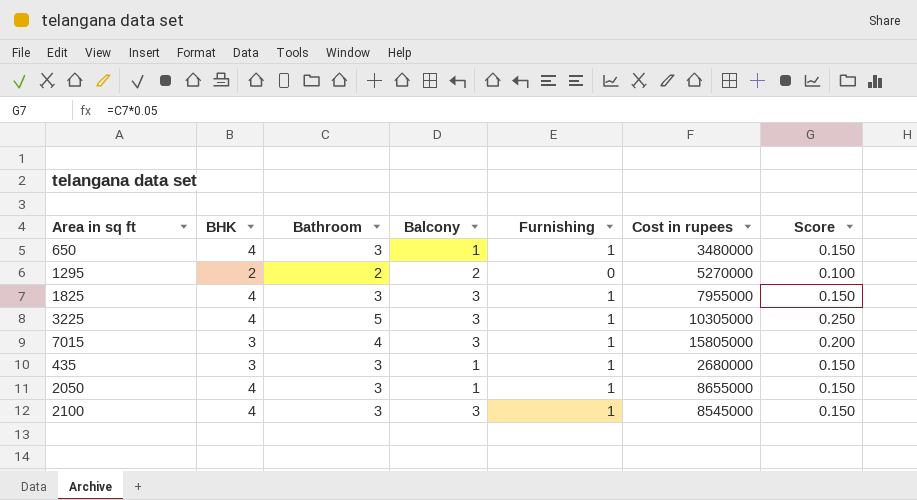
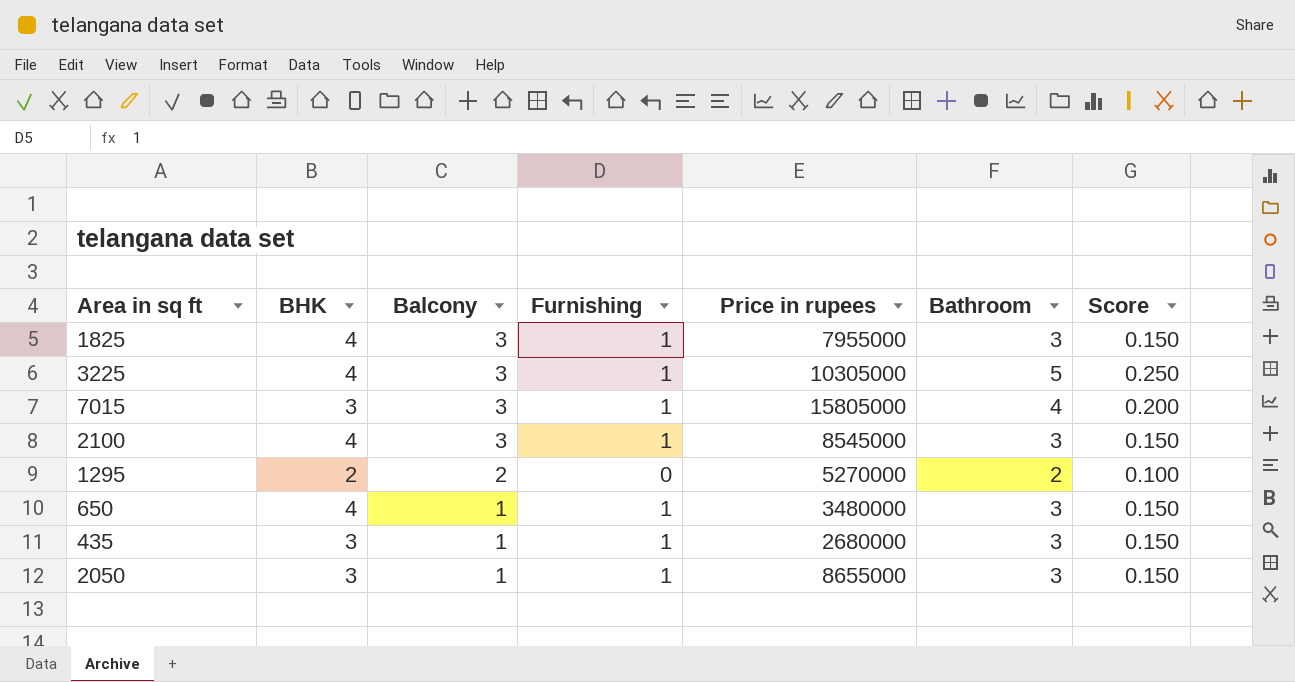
row order: none -> Balcony descending
column name: Cost in rupees -> Price in rupees
column Bathroom | position: 3 -> 6
2050 | BHK: 4 -> 3

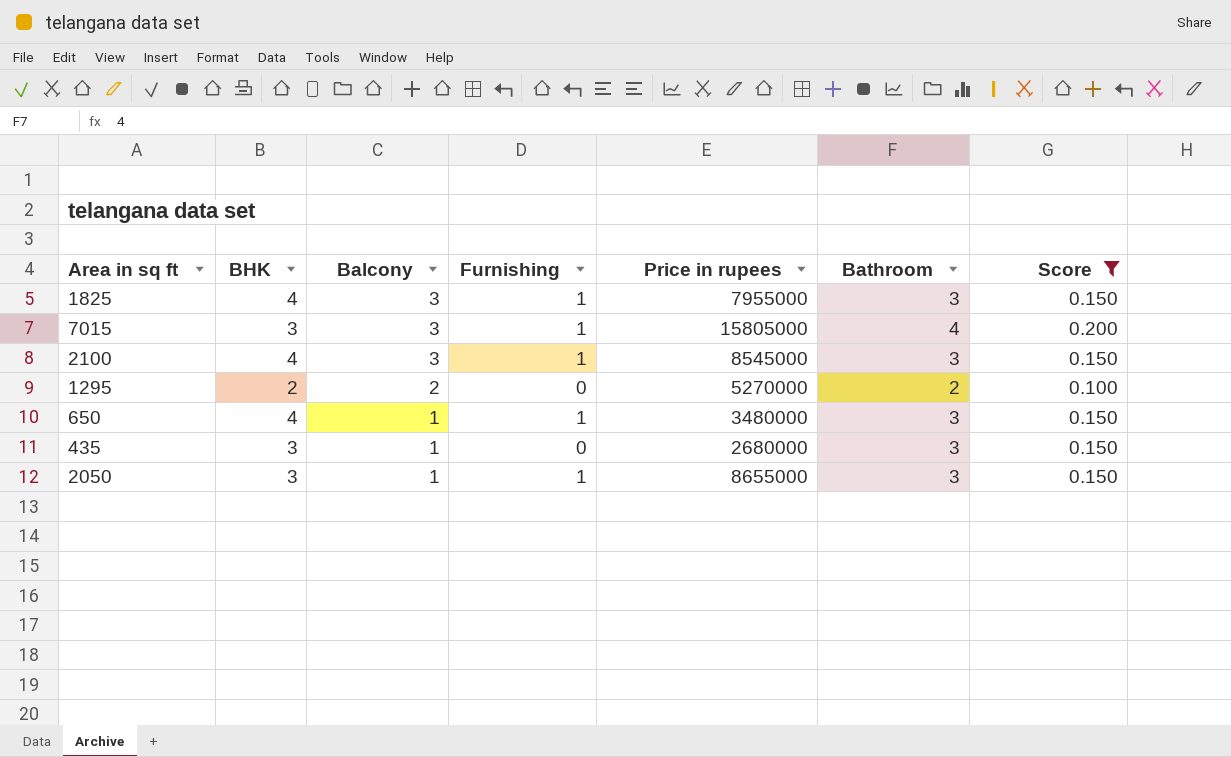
filter: none -> Score != 0.250
435 | Furnishing: 1 -> 0

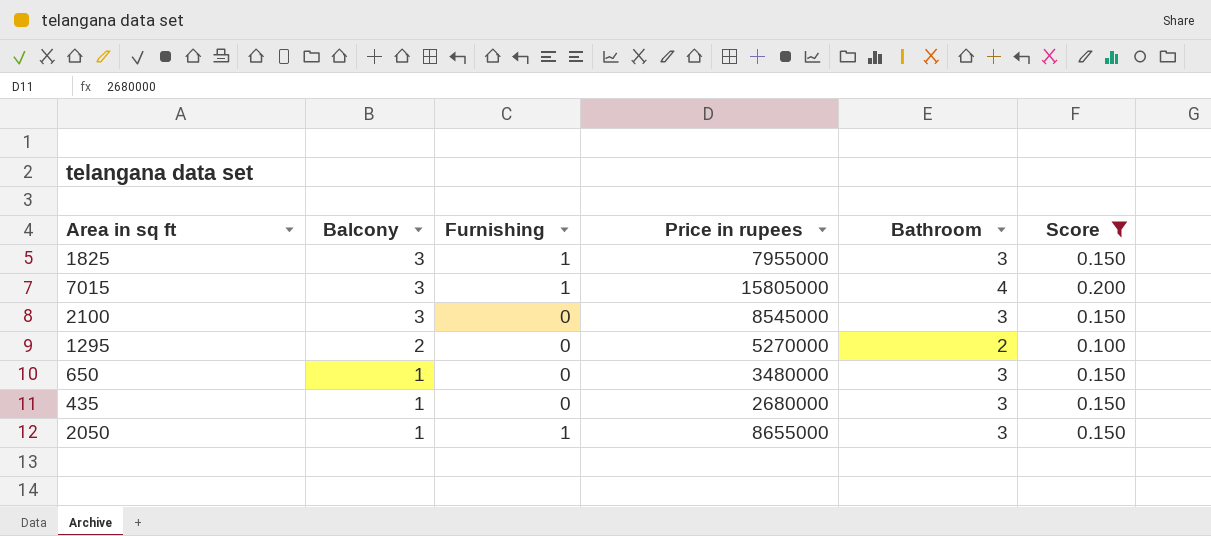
column BHK | position: 2 -> none
2100 | Furnishing: 1 -> 0
650 | Furnishing: 1 -> 0

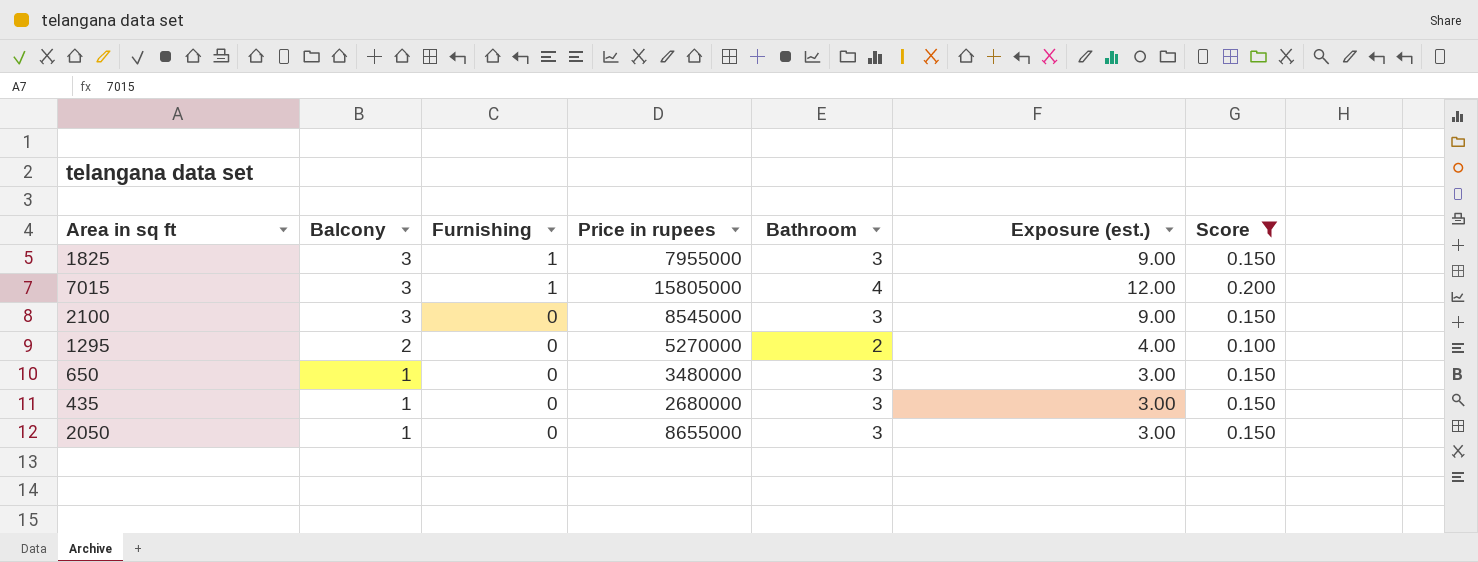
column Exposure (est.) | formula: none -> [Balcony] * [Bathroom]
2050 | Furnishing: 1 -> 0

